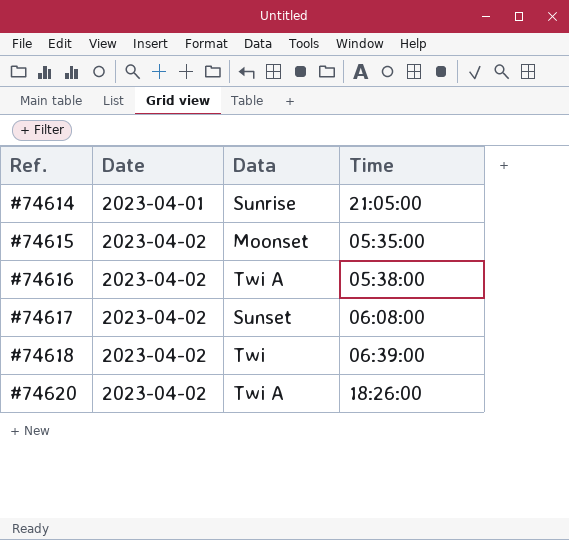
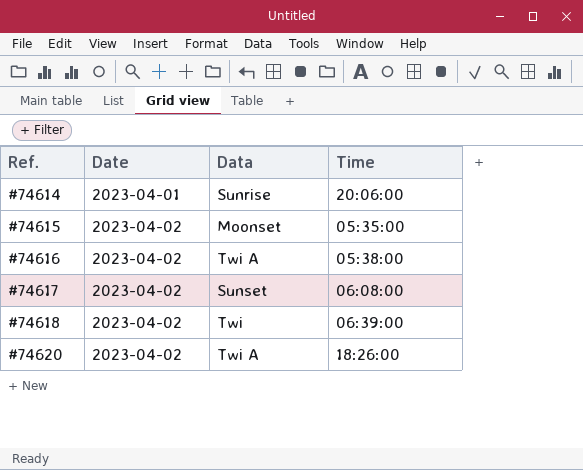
#74614 | Time: 21:05:00 -> 20:06:00

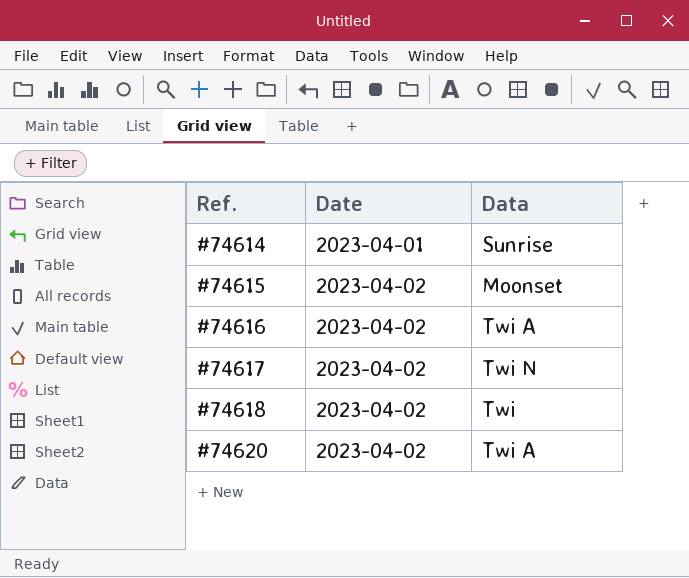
column Time | position: 4 -> none
#74617 | Data: Sunset -> Twi N

